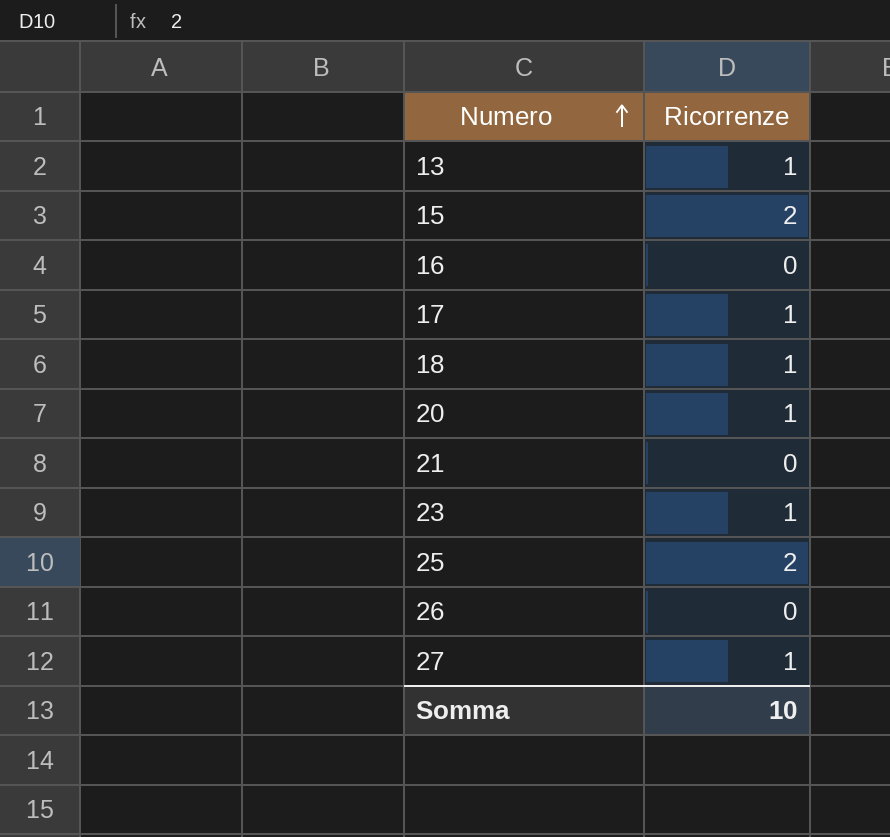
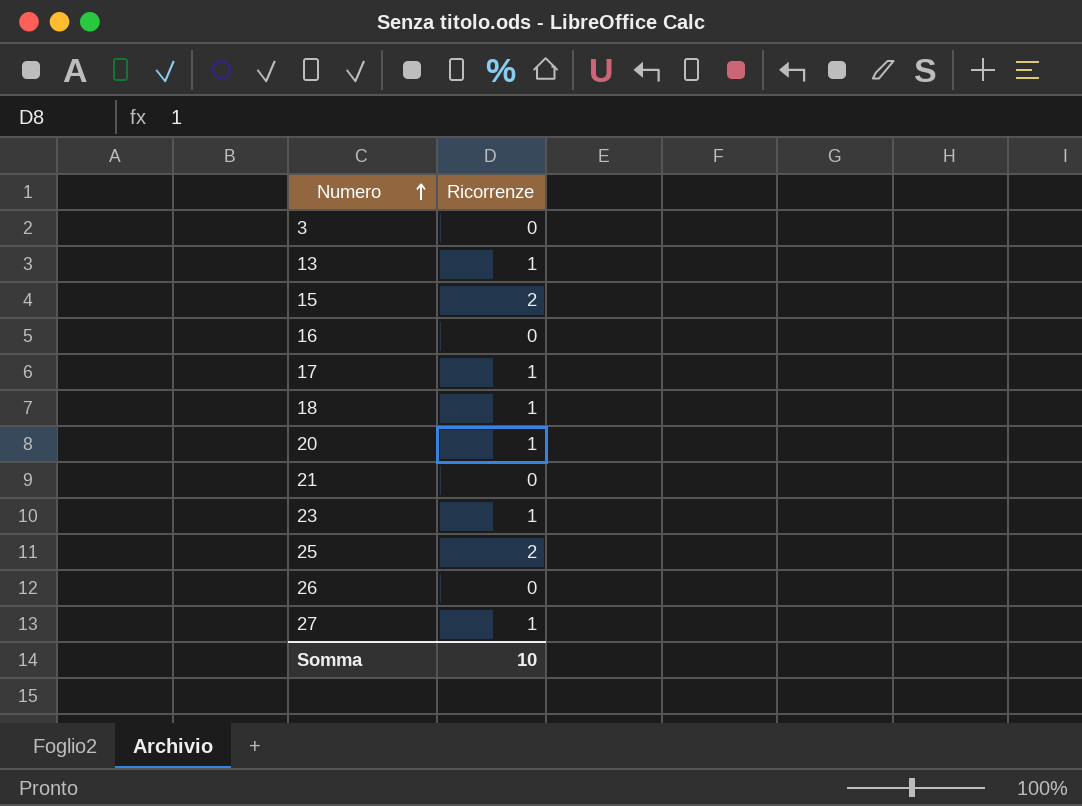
row 3: none -> 0

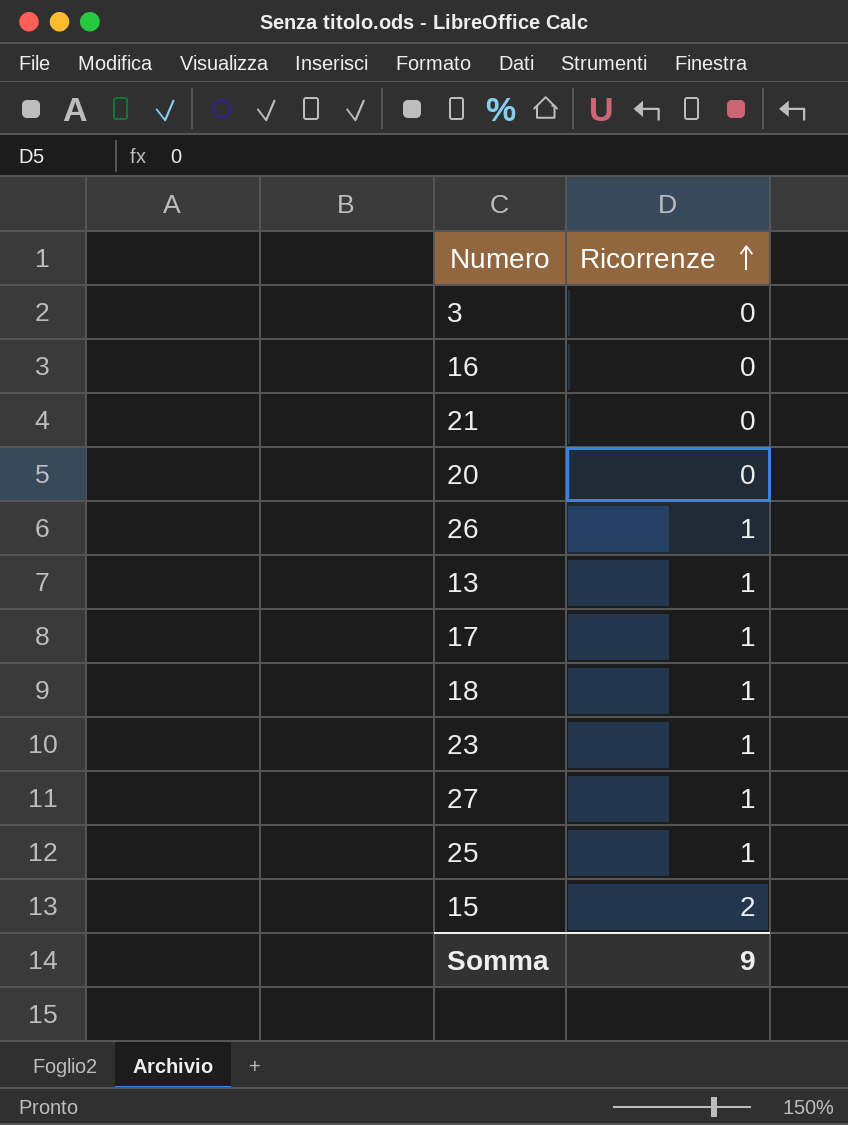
row order: Numero ascending -> Ricorrenze ascending
20 | Ricorrenze: 1 -> 0
26 | Ricorrenze: 0 -> 1
25 | Ricorrenze: 2 -> 1
Somma | Ricorrenze: 10 -> 9

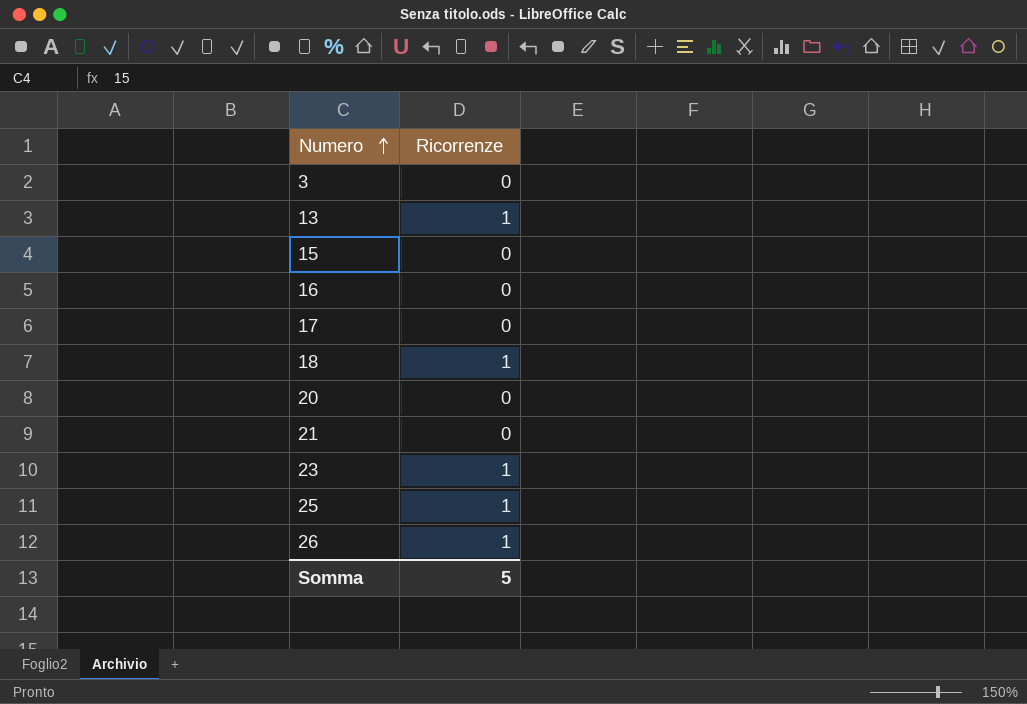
row order: Ricorrenze ascending -> Numero ascending
row 27: 1 -> none
15 | Ricorrenze: 2 -> 0
17 | Ricorrenze: 1 -> 0
Somma | Ricorrenze: 9 -> 5

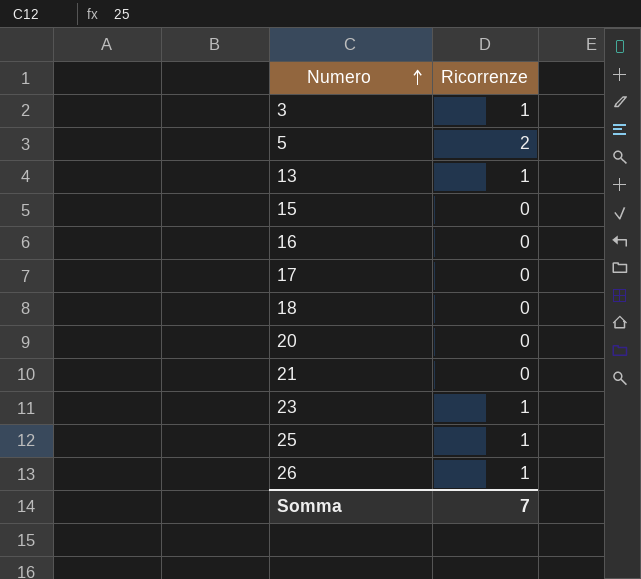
3 | Ricorrenze: 0 -> 1
row 5: none -> 2
18 | Ricorrenze: 1 -> 0
Somma | Ricorrenze: 5 -> 7

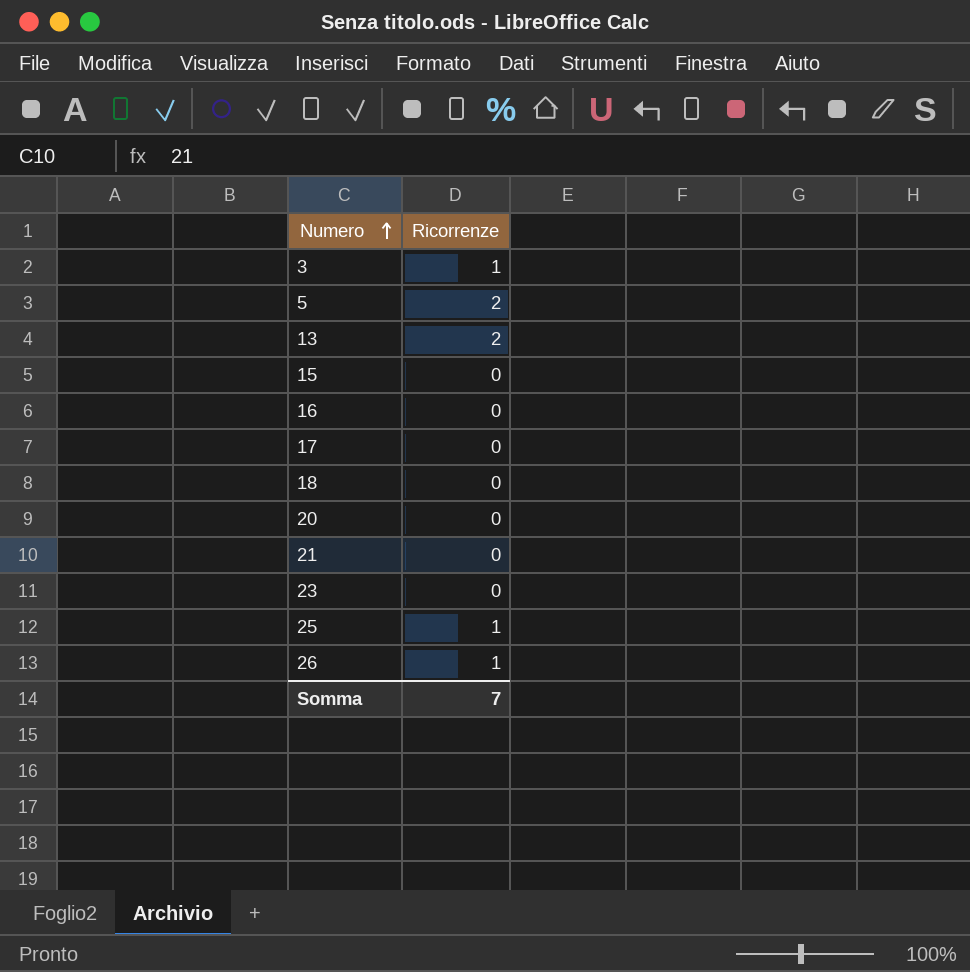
13 | Ricorrenze: 1 -> 2
23 | Ricorrenze: 1 -> 0

